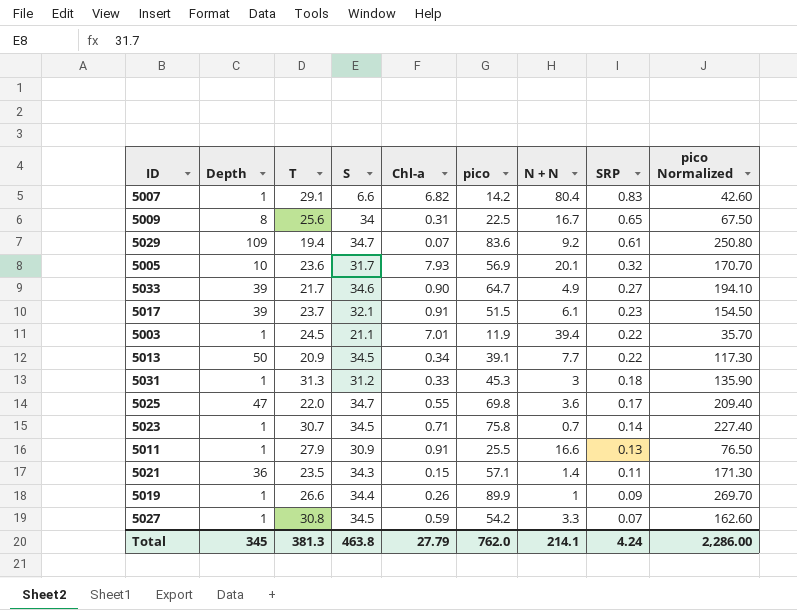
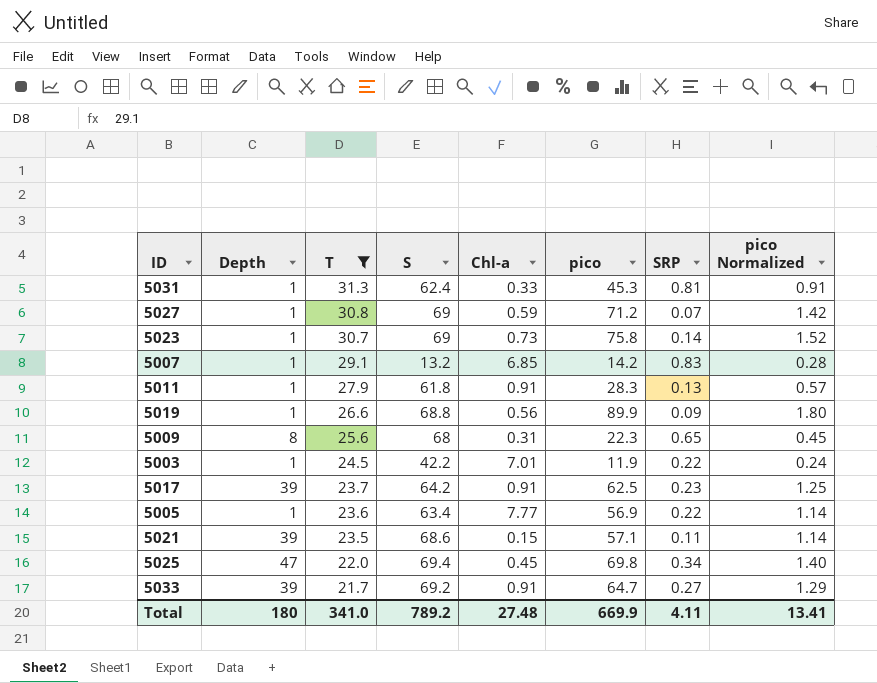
filter: none -> T >= 21.7
row order: SRP descending -> T descending
column N + N | position: 7 -> none
column pico Normalized | formula: [pico] * 3 -> [pico] * 0.02
5031 | S: 31.2 -> 62.4
5031 | SRP: 0.18 -> 0.81
5027 | S: 34.5 -> 69
5027 | pico: 54.2 -> 71.2
5023 | S: 34.5 -> 69
5023 | Chl-a: 0.71 -> 0.73
5007 | S: 6.6 -> 13.2
5007 | Chl-a: 6.82 -> 6.85
5011 | S: 30.9 -> 61.8
5011 | pico: 25.5 -> 28.3
5019 | S: 34.4 -> 68.8
5019 | Chl-a: 0.26 -> 0.56
5009 | S: 34 -> 68
5009 | pico: 22.5 -> 22.3
5003 | S: 21.1 -> 42.2
5017 | S: 32.1 -> 64.2
5017 | pico: 51.5 -> 62.5
5005 | Depth: 10 -> 1
5005 | S: 31.7 -> 63.4
5005 | Chl-a: 7.93 -> 7.77
5005 | SRP: 0.32 -> 0.22
5021 | Depth: 36 -> 39
5021 | S: 34.3 -> 68.6
5025 | S: 34.7 -> 69.4
5025 | Chl-a: 0.55 -> 0.45
5025 | SRP: 0.17 -> 0.34
5033 | S: 34.6 -> 69.2
5033 | Chl-a: 0.90 -> 0.91
Total | Depth: 345 -> 180
Total | T: 381.3 -> 341.0
Total | S: 463.8 -> 789.2
Total | Chl-a: 27.79 -> 27.48
Total | pico: 762.0 -> 669.9
Total | SRP: 4.24 -> 4.11
Total | pico Normalized: 2,286.00 -> 13.41

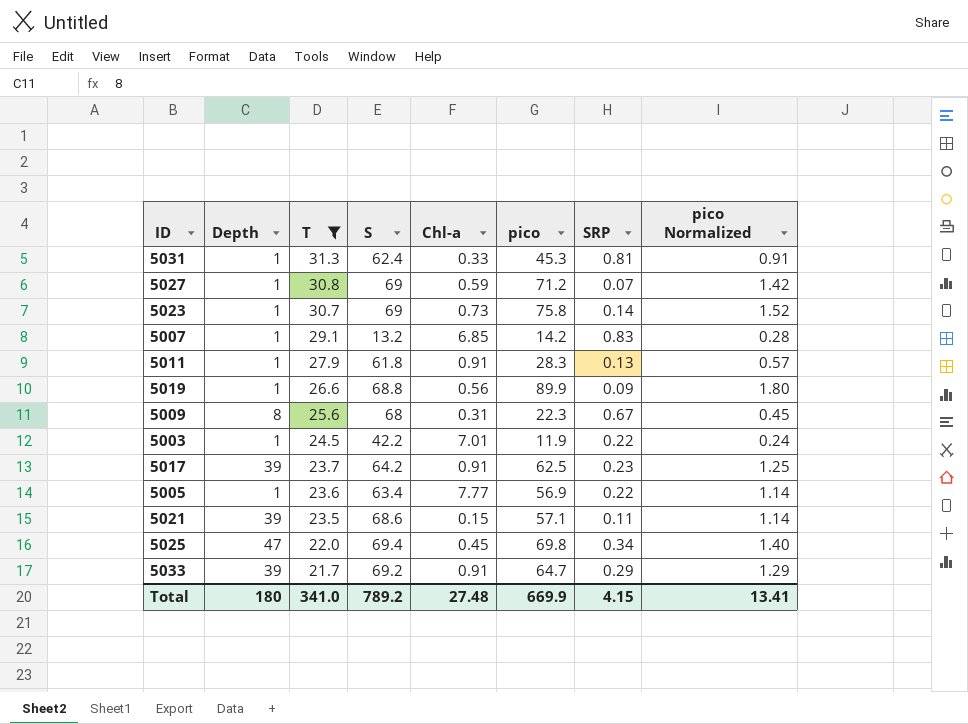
5009 | SRP: 0.65 -> 0.67
5033 | SRP: 0.27 -> 0.29
Total | SRP: 4.11 -> 4.15

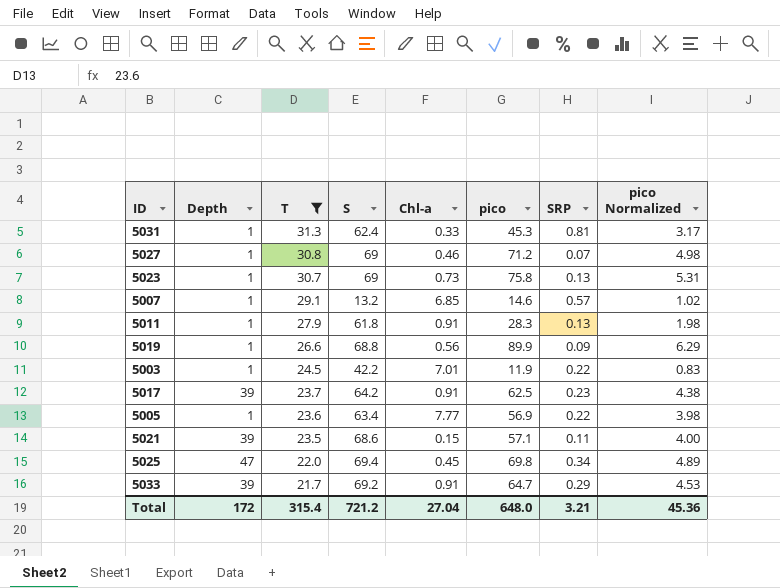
column pico Normalized | formula: [pico] * 0.02 -> [pico] * 0.07
row 5009: 8 | 25.6 | 68 | 0.31 | 22.3 | 0.67 | 0.45 -> none
5027 | Chl-a: 0.59 -> 0.46
5023 | SRP: 0.14 -> 0.13
5007 | pico: 14.2 -> 14.6
5007 | SRP: 0.83 -> 0.57
Total | Depth: 180 -> 172
Total | T: 341.0 -> 315.4
Total | S: 789.2 -> 721.2
Total | Chl-a: 27.48 -> 27.04
Total | pico: 669.9 -> 648.0
Total | SRP: 4.15 -> 3.21
Total | pico Normalized: 13.41 -> 45.36

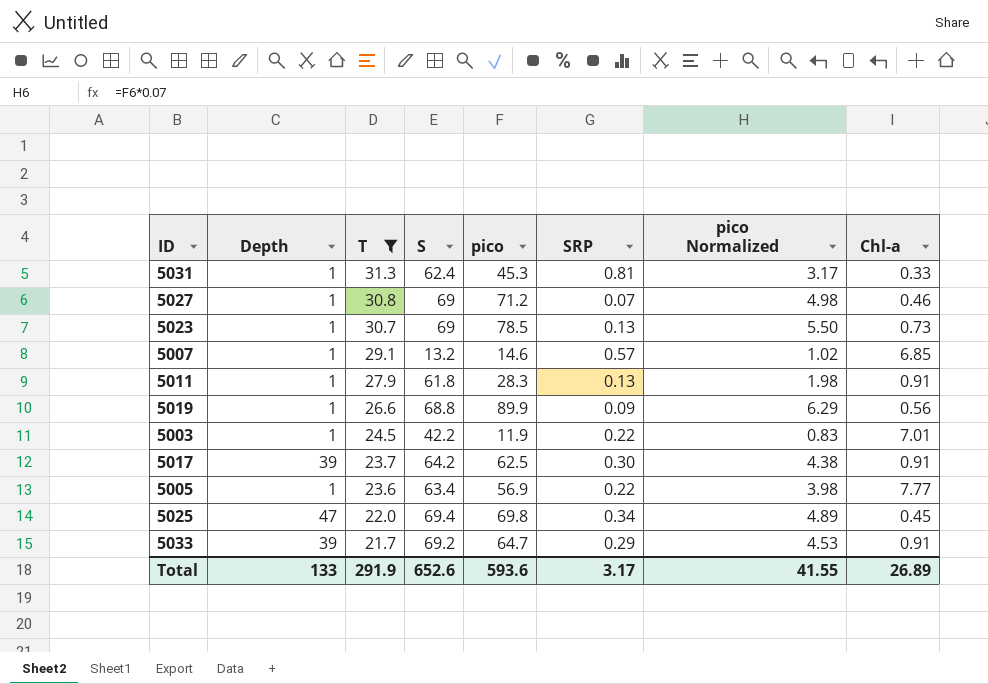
column Chl-a | position: 5 -> 8
row 5021: 39 | 23.5 | 68.6 | 0.15 | 57.1 | 0.11 | 4.00 -> none
5023 | pico: 75.8 -> 78.5
5023 | pico Normalized: 5.31 -> 5.50
5017 | SRP: 0.23 -> 0.30
Total | Depth: 172 -> 133
Total | T: 315.4 -> 291.9
Total | S: 721.2 -> 652.6
Total | pico: 648.0 -> 593.6
Total | SRP: 3.21 -> 3.17
Total | pico Normalized: 45.36 -> 41.55
Total | Chl-a: 27.04 -> 26.89

